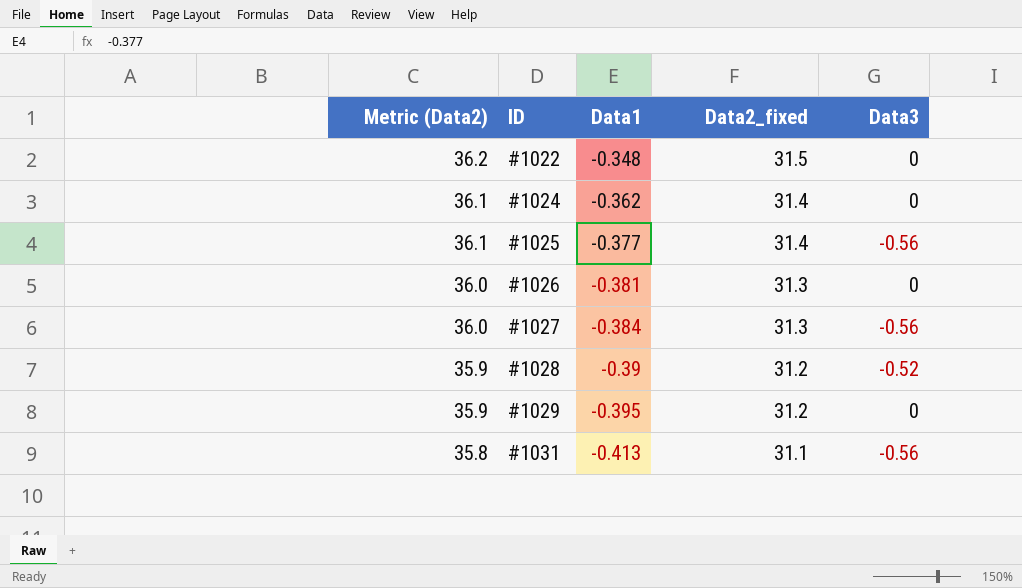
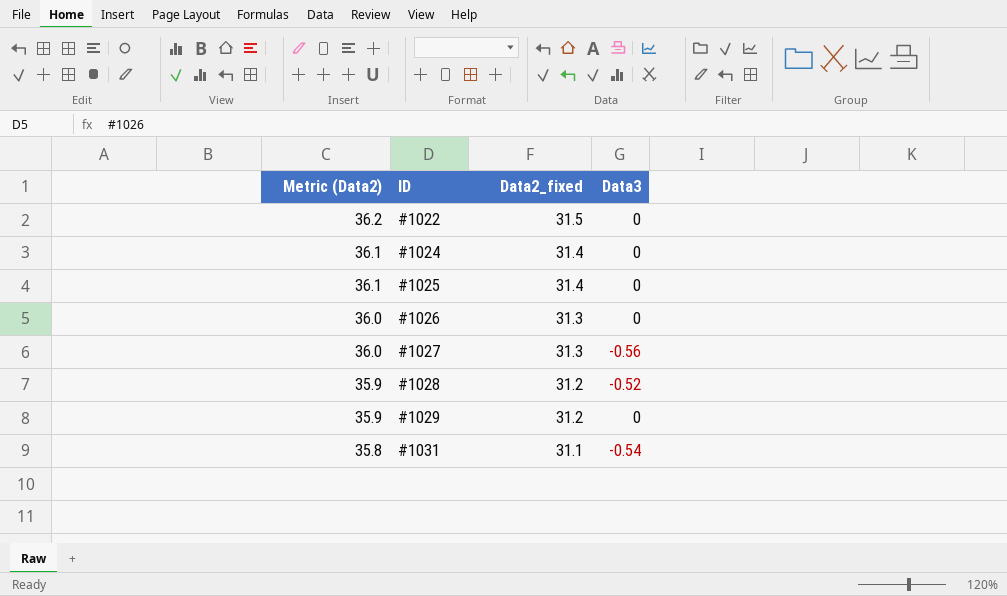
column Data1 | position: 3 -> none
#1025 | Data3: -0.56 -> 0
#1031 | Data3: -0.56 -> -0.54

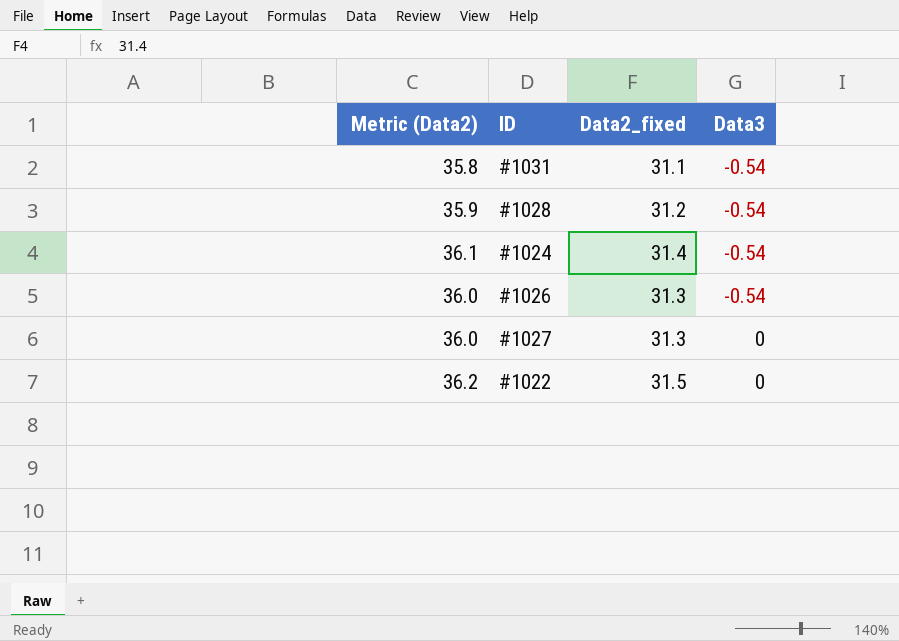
row order: Metric (Data2) descending -> Data3 ascending
row #1025: 36.1 | 31.4 | 0 -> none
row #1029: 35.9 | 31.2 | 0 -> none
#1028 | Data3: -0.52 -> -0.54
#1024 | Data3: 0 -> -0.54
#1026 | Data3: 0 -> -0.54
#1027 | Data3: -0.56 -> 0

